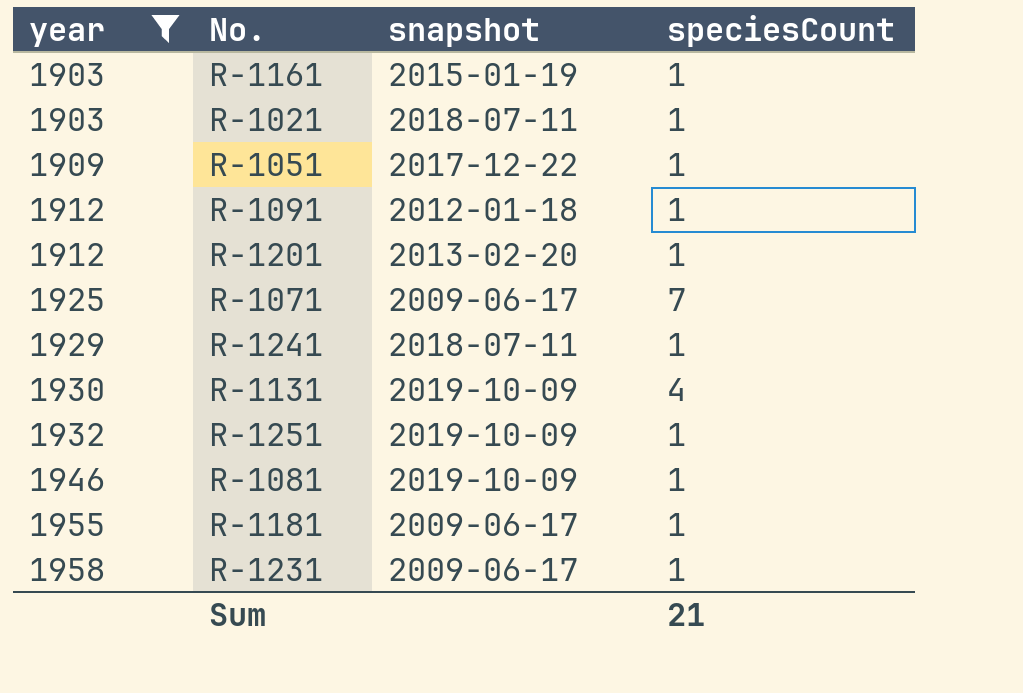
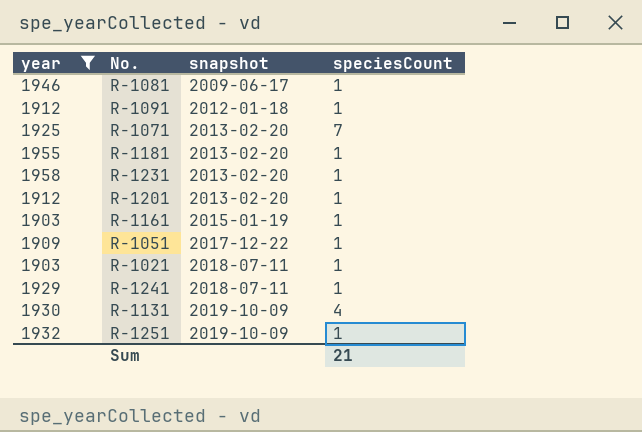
row order: year ascending -> snapshot ascending
R-1081 | snapshot: 2019-10-09 -> 2009-06-17
R-1071 | snapshot: 2009-06-17 -> 2013-02-20
R-1181 | snapshot: 2009-06-17 -> 2013-02-20
R-1231 | snapshot: 2009-06-17 -> 2013-02-20

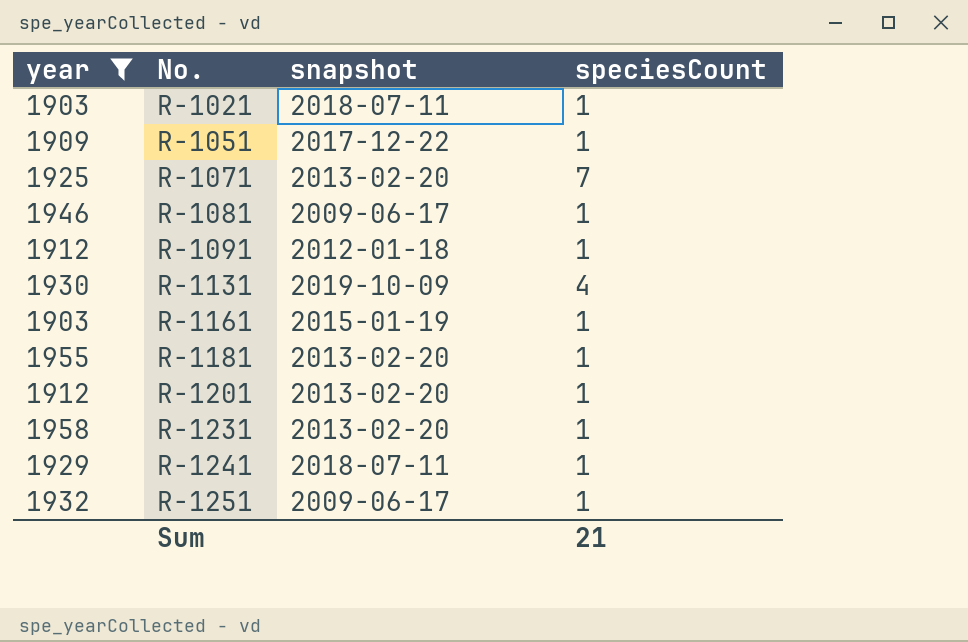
row order: snapshot ascending -> No. ascending
R-1251 | snapshot: 2019-10-09 -> 2009-06-17

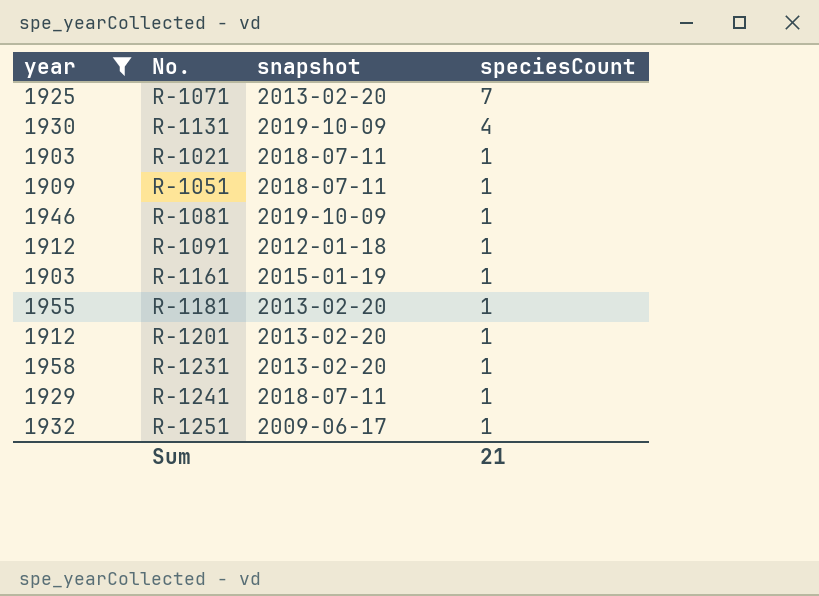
row order: No. ascending -> speciesCount descending
R-1051 | snapshot: 2017-12-22 -> 2018-07-11
R-1081 | snapshot: 2009-06-17 -> 2019-10-09

